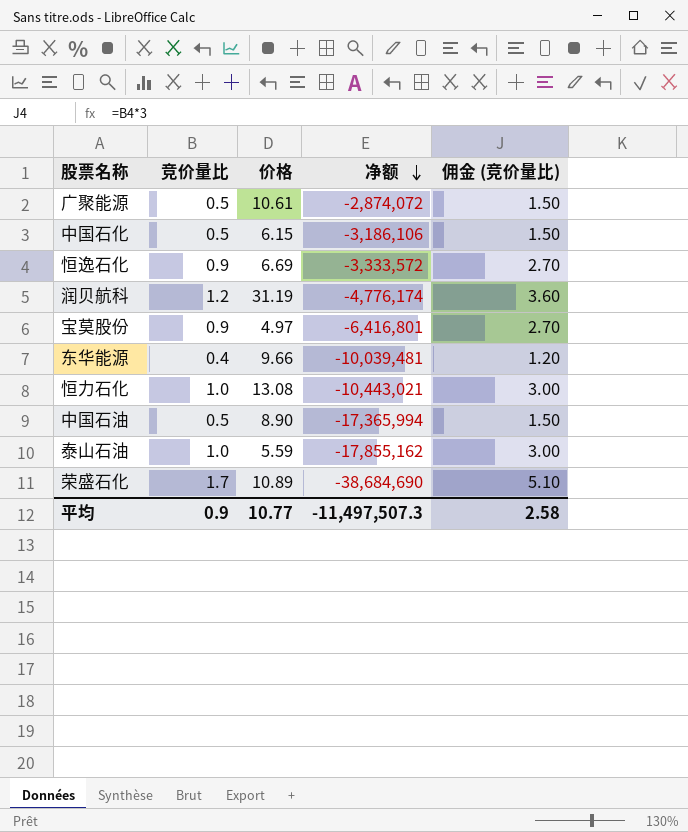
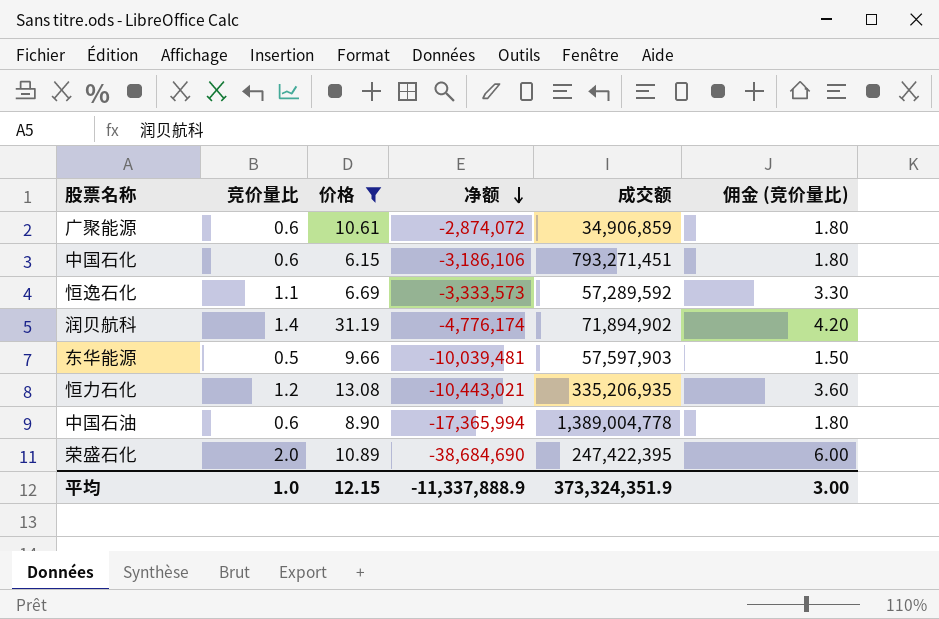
filter: none -> 价格 >= 6.15
column 成交额 | position: none -> 5
广聚能源 | 竞价量比: 0.5 -> 0.6
广聚能源 | 佣金 (竞价量比): 1.50 -> 1.80
中国石化 | 竞价量比: 0.5 -> 0.6
中国石化 | 佣金 (竞价量比): 1.50 -> 1.80
恒逸石化 | 竞价量比: 0.9 -> 1.1
恒逸石化 | 净额: -3,333,572 -> -3,333,573
恒逸石化 | 佣金 (竞价量比): 2.70 -> 3.30
润贝航科 | 竞价量比: 1.2 -> 1.4
润贝航科 | 佣金 (竞价量比): 3.60 -> 4.20
东华能源 | 竞价量比: 0.4 -> 0.5
东华能源 | 佣金 (竞价量比): 1.20 -> 1.50
恒力石化 | 竞价量比: 1.0 -> 1.2
恒力石化 | 佣金 (竞价量比): 3.00 -> 3.60
中国石油 | 竞价量比: 0.5 -> 0.6
中国石油 | 佣金 (竞价量比): 1.50 -> 1.80
荣盛石化 | 竞价量比: 1.7 -> 2.0
荣盛石化 | 佣金 (竞价量比): 5.10 -> 6.00
平均 | 竞价量比: 0.9 -> 1.0
平均 | 价格: 10.77 -> 12.15
平均 | 净额: -11,497,507.3 -> -11,337,888.9
平均 | 佣金 (竞价量比): 2.58 -> 3.00

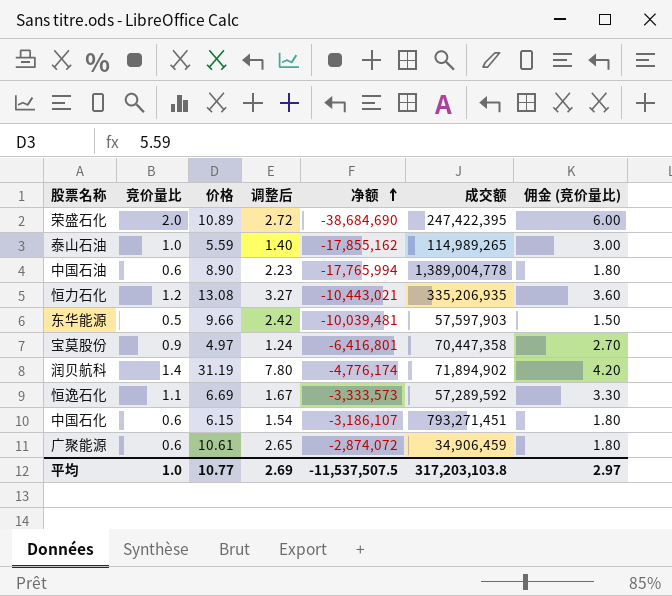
filter: 价格 >= 6.15 -> none
row order: 净额 descending -> 净额 ascending
column 调整后 | formula: none -> [价格] * 0.25
中国石油 | 净额: -17,365,994 -> -17,765,994
中国石化 | 净额: -3,186,106 -> -3,186,107
广聚能源 | 成交额: 34,906,859 -> 34,906,459
平均 | 价格: 12.15 -> 10.77
平均 | 净额: -11,337,888.9 -> -11,537,507.5
平均 | 成交额: 373,324,351.9 -> 317,203,103.8
平均 | 佣金 (竞价量比): 3.00 -> 2.97

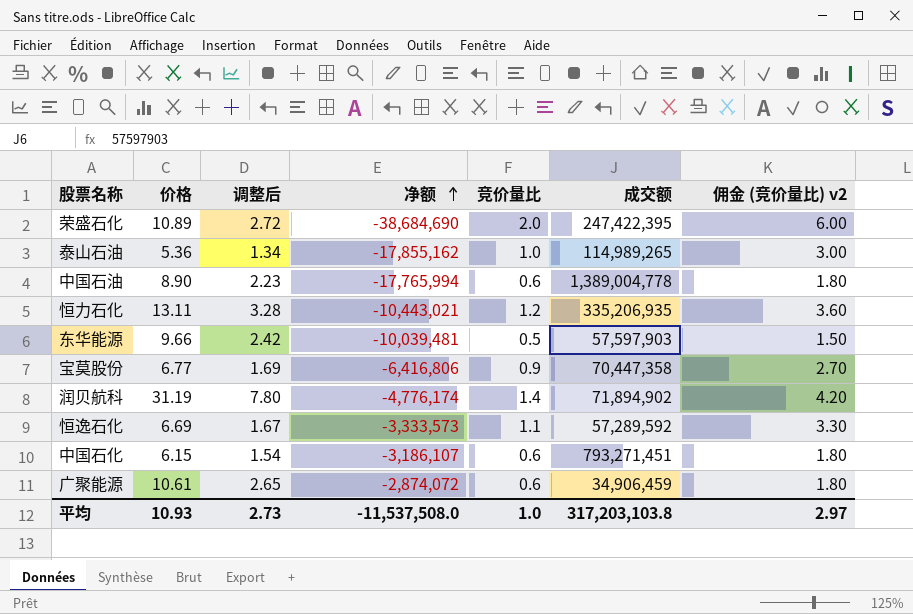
column 竞价量比 | position: 2 -> 5
column name: 佣金 (竞价量比) -> 佣金 (竞价量比) v2
泰山石油 | 价格: 5.59 -> 5.36
泰山石油 | 调整后: 1.40 -> 1.34
恒力石化 | 价格: 13.08 -> 13.11
恒力石化 | 调整后: 3.27 -> 3.28
宝莫股份 | 价格: 4.97 -> 6.77
宝莫股份 | 调整后: 1.24 -> 1.69
宝莫股份 | 净额: -6,416,801 -> -6,416,806
平均 | 价格: 10.77 -> 10.93
平均 | 调整后: 2.69 -> 2.73
平均 | 净额: -11,537,507.5 -> -11,537,508.0

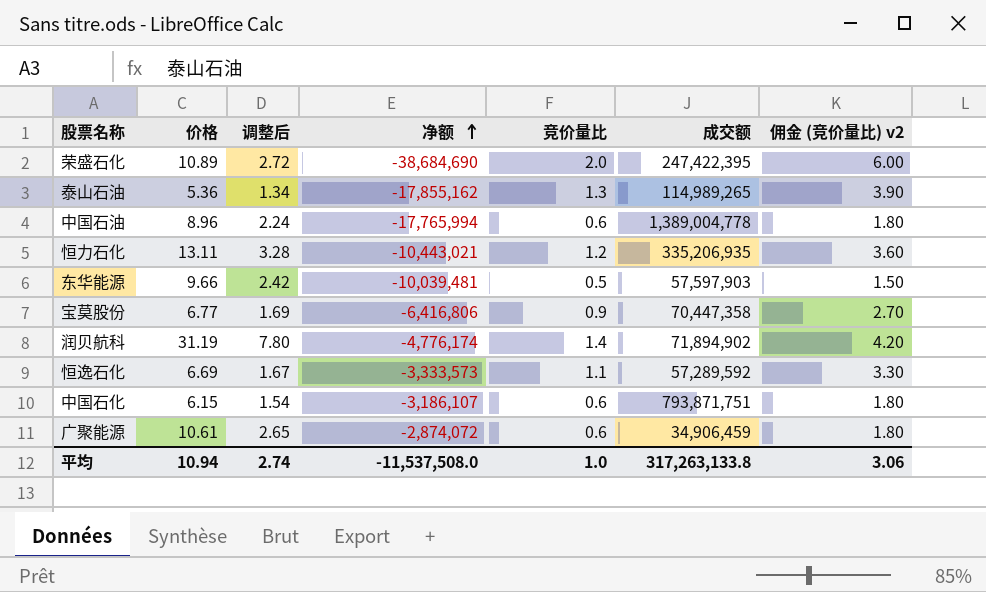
泰山石油 | 竞价量比: 1.0 -> 1.3
泰山石油 | 佣金 (竞价量比) v2: 3.00 -> 3.90
中国石油 | 价格: 8.90 -> 8.96
中国石油 | 调整后: 2.23 -> 2.24
中国石化 | 成交额: 793,271,451 -> 793,871,751
平均 | 价格: 10.93 -> 10.94
平均 | 调整后: 2.73 -> 2.74
平均 | 成交额: 317,203,103.8 -> 317,263,133.8
平均 | 佣金 (竞价量比) v2: 2.97 -> 3.06

